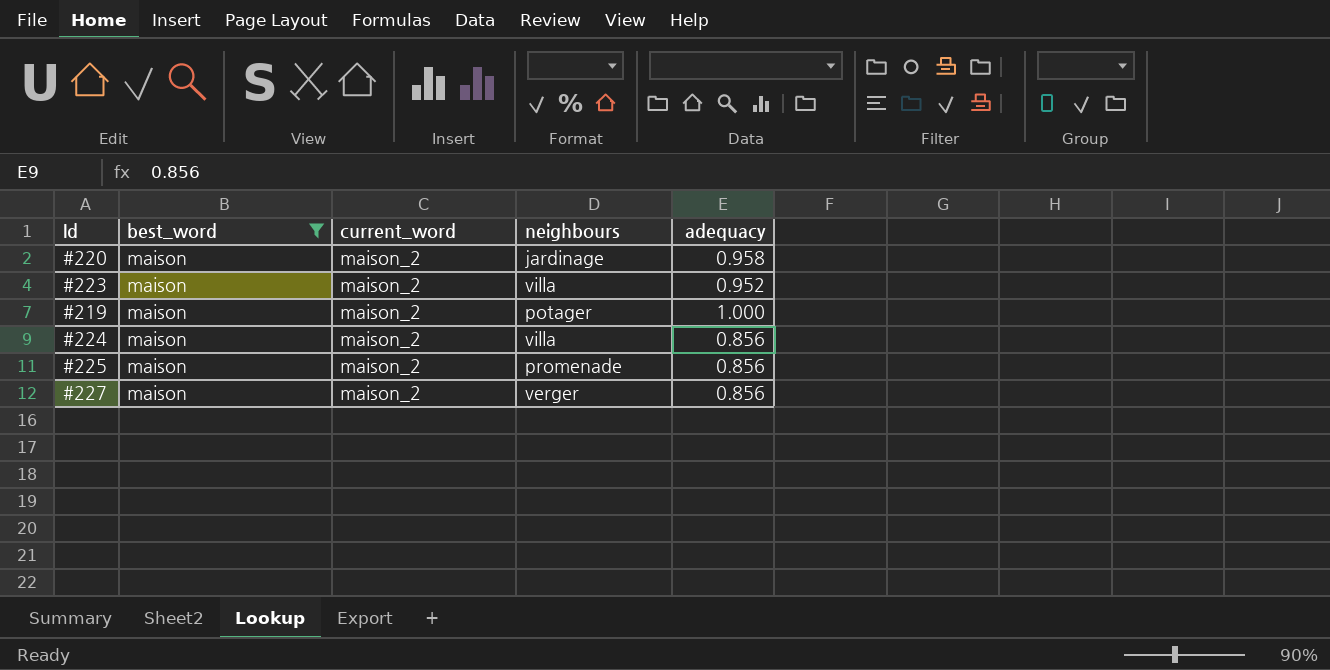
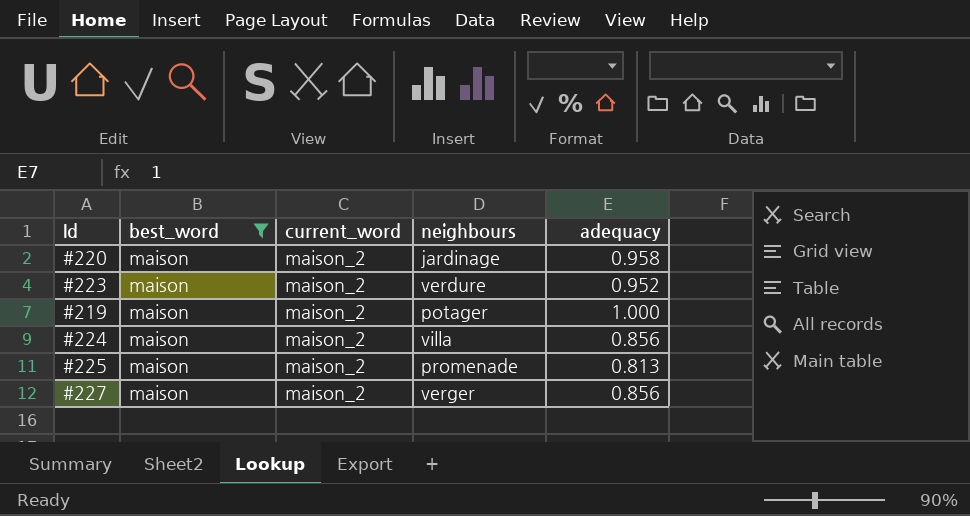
#223 | neighbours: villa -> verdure
#225 | adequacy: 0.856 -> 0.813

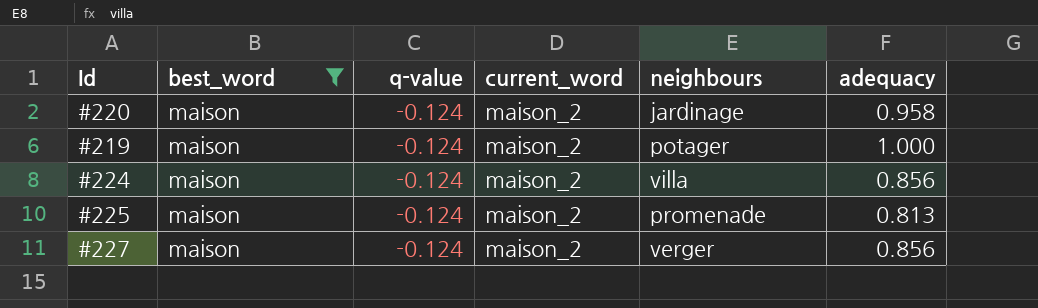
column q-value | position: none -> 3
row #223: maison | maison_2 | verdure | 0.952 -> none

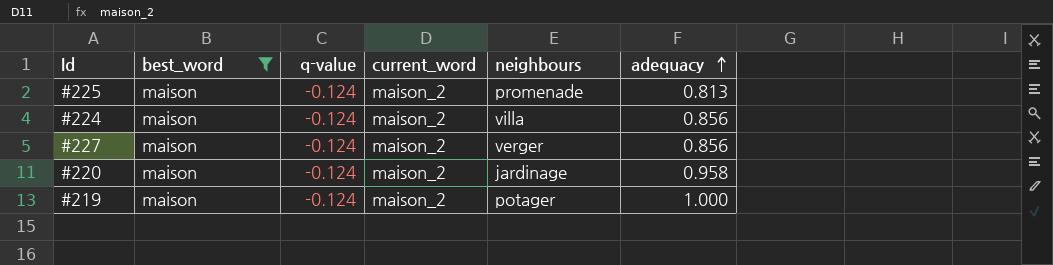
row order: none -> adequacy ascending

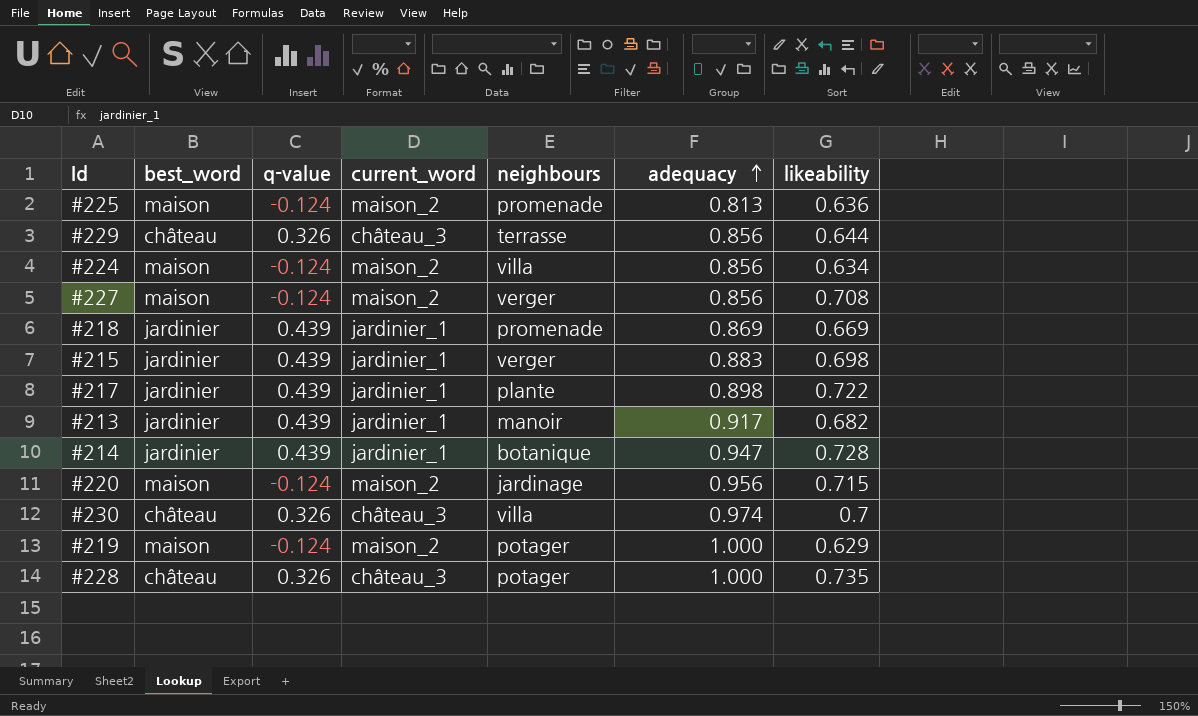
filter: best_word = maison -> none
column likeability | position: none -> 7
#220 | adequacy: 0.958 -> 0.956

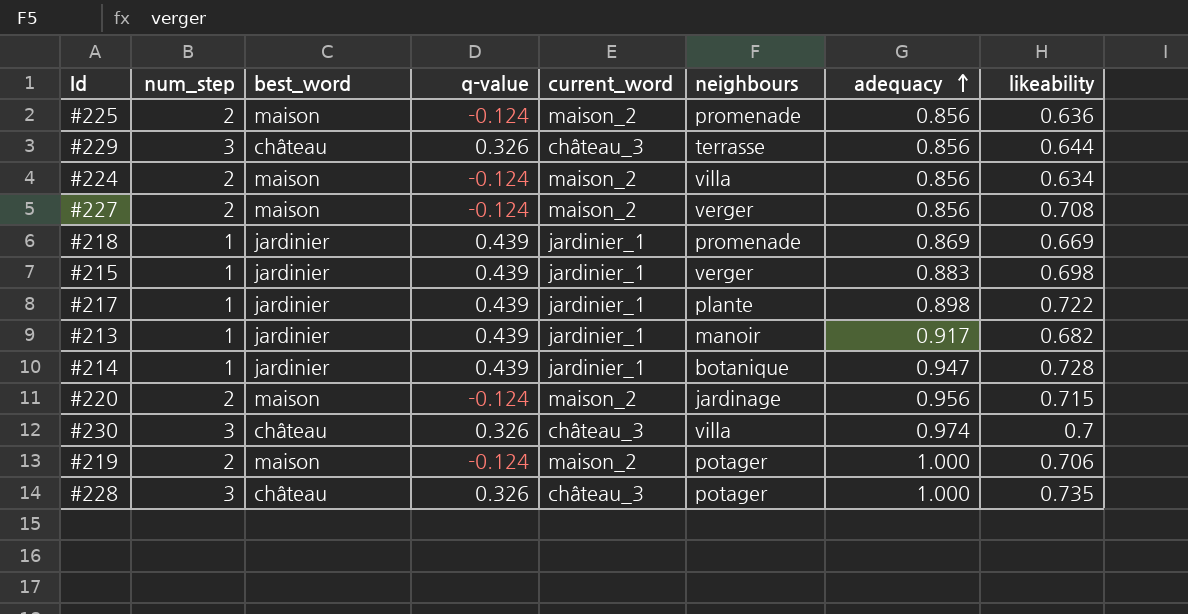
column num_step | position: none -> 2
#225 | adequacy: 0.813 -> 0.856
#219 | likeability: 0.629 -> 0.706

